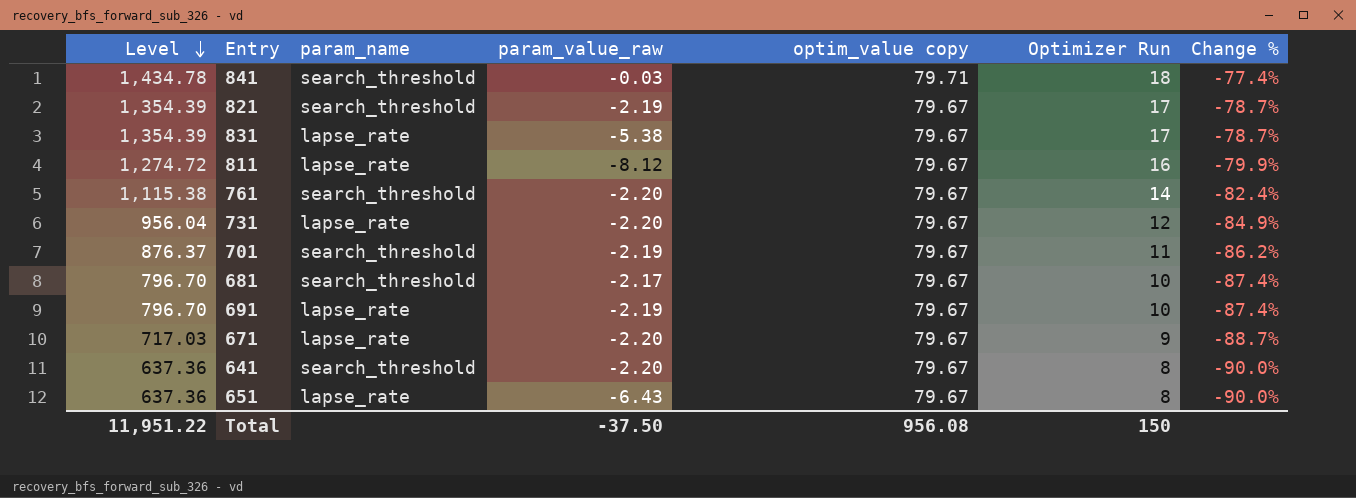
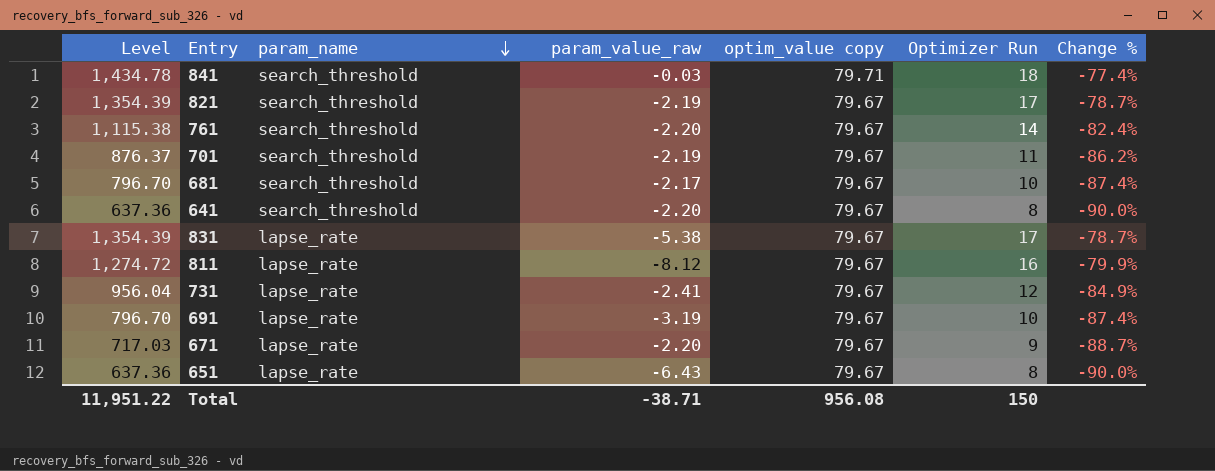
row order: Level descending -> param_name descending
731 | param_value_raw: -2.20 -> -2.41
691 | param_value_raw: -2.19 -> -3.19
Total | param_value_raw: -37.50 -> -38.71

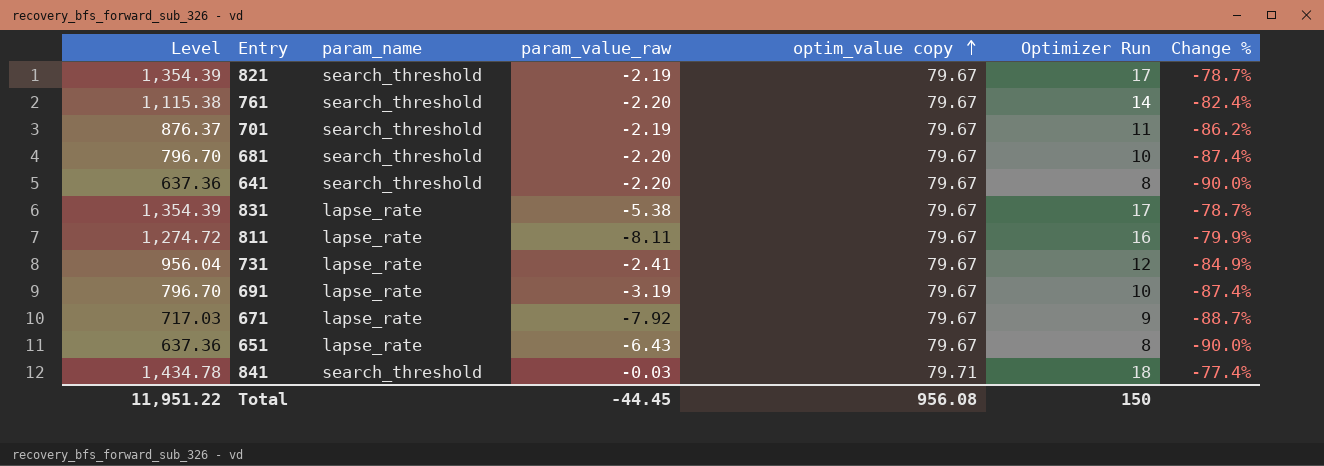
row order: param_name descending -> optim_value copy ascending
681 | param_value_raw: -2.17 -> -2.20
811 | param_value_raw: -8.12 -> -8.11
671 | param_value_raw: -2.20 -> -7.92
Total | param_value_raw: -38.71 -> -44.45

